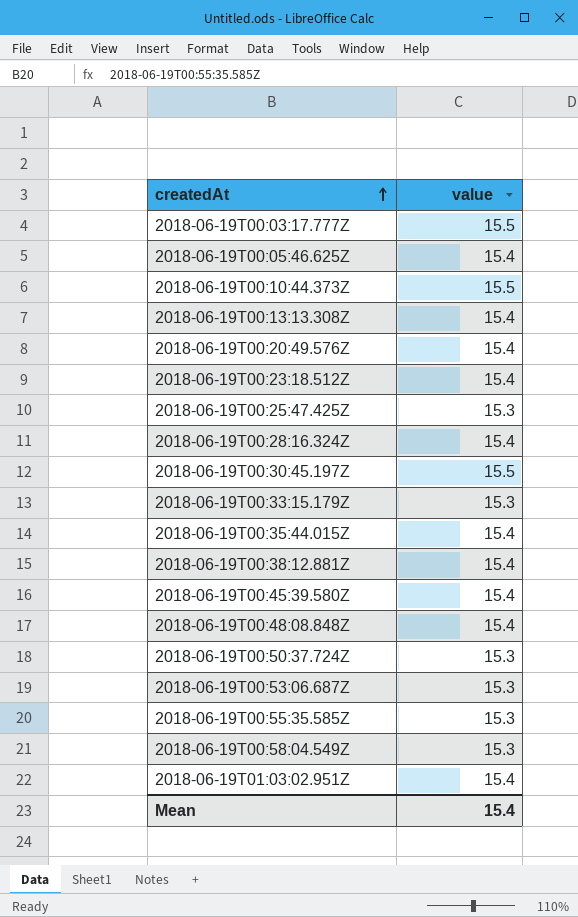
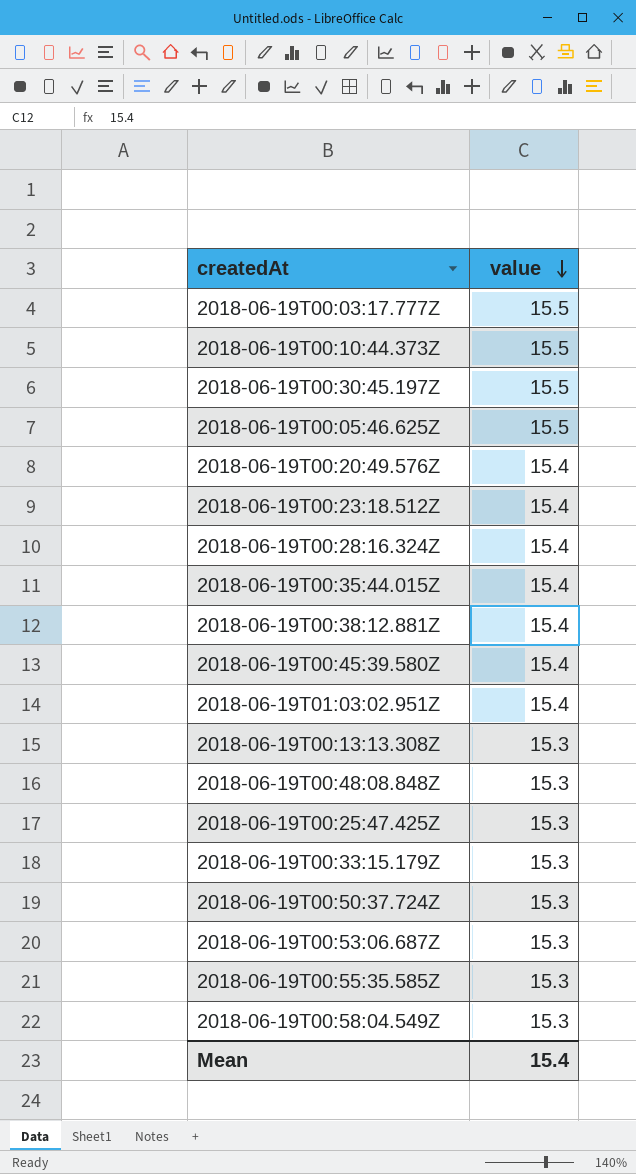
row order: createdAt ascending -> value descending
2018-06-19T00:05:46.625Z | value: 15.4 -> 15.5
2018-06-19T00:13:13.308Z | value: 15.4 -> 15.3
2018-06-19T00:48:08.848Z | value: 15.4 -> 15.3

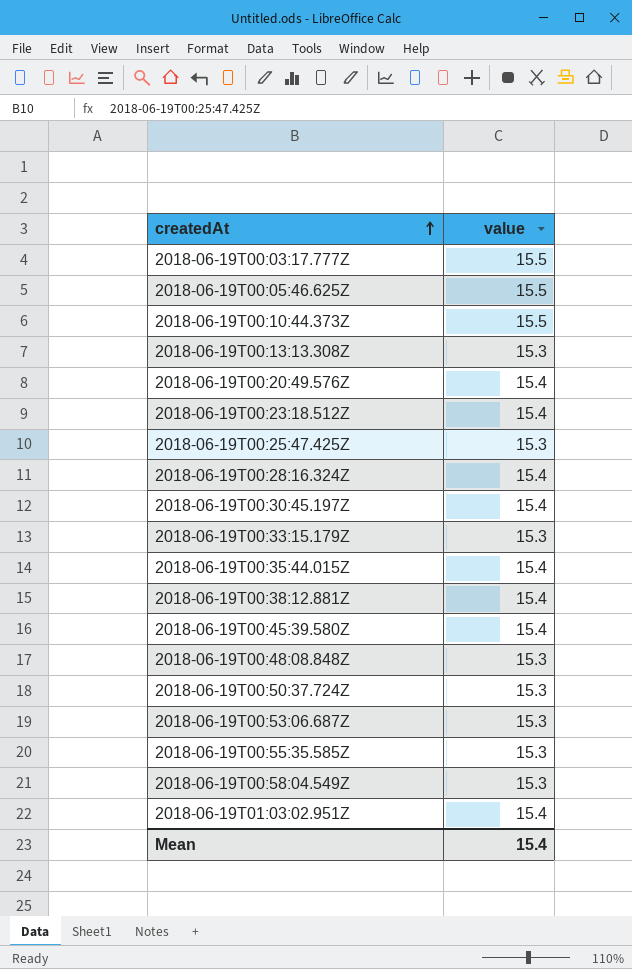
row order: value descending -> createdAt ascending
2018-06-19T00:30:45.197Z | value: 15.5 -> 15.4

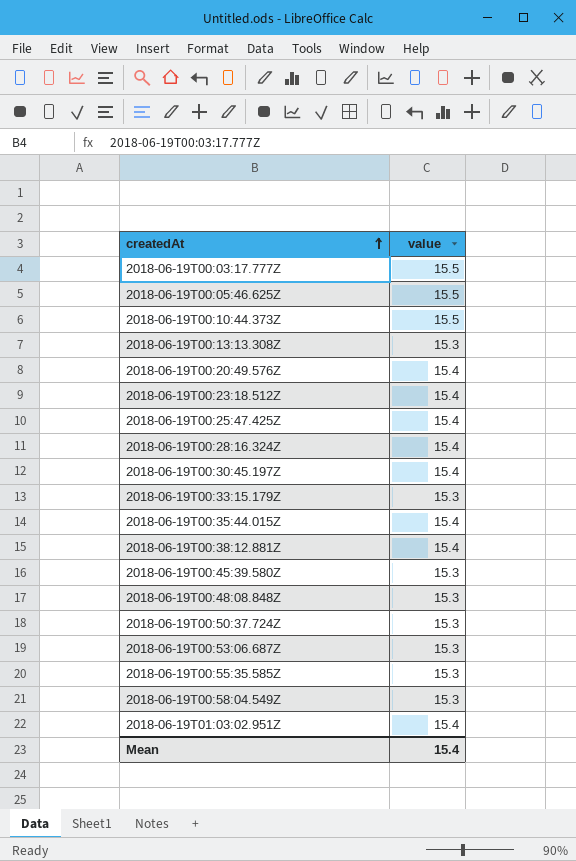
2018-06-19T00:25:47.425Z | value: 15.3 -> 15.4
2018-06-19T00:45:39.580Z | value: 15.4 -> 15.3

